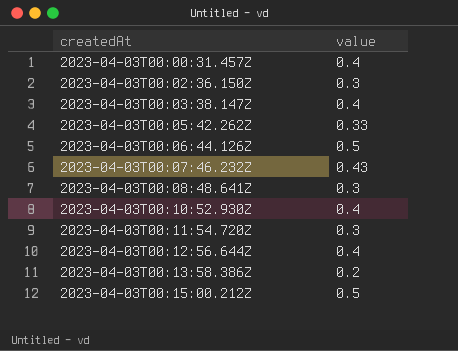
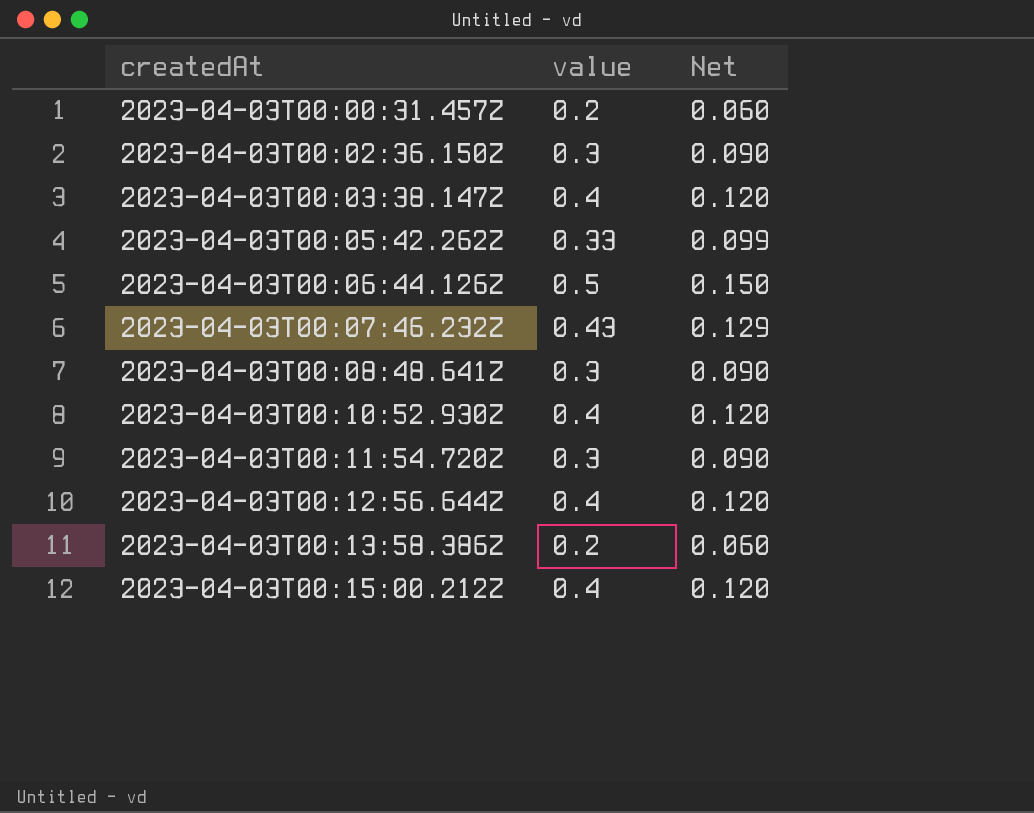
column Net | formula: none -> [value] * 0.3
2023-04-03T00:00:31.457Z | value: 0.4 -> 0.2
2023-04-03T00:15:00.212Z | value: 0.5 -> 0.4

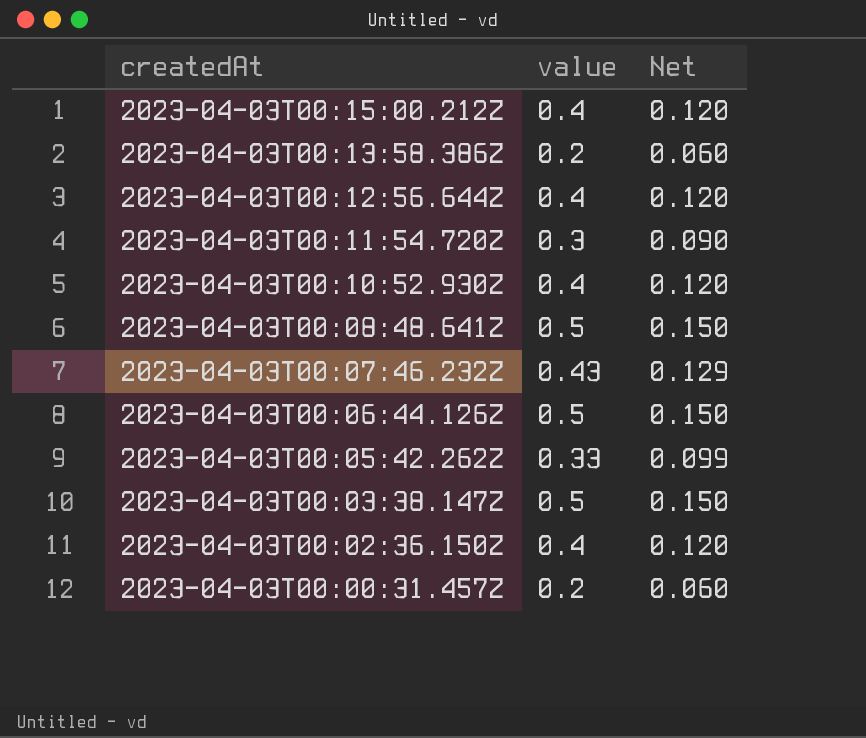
row order: createdAt ascending -> createdAt descending
2023-04-03T00:08:48.641Z | value: 0.3 -> 0.5
2023-04-03T00:08:48.641Z | Net: 0.090 -> 0.150
2023-04-03T00:03:38.147Z | value: 0.4 -> 0.5
2023-04-03T00:03:38.147Z | Net: 0.120 -> 0.150
2023-04-03T00:02:36.150Z | value: 0.3 -> 0.4
2023-04-03T00:02:36.150Z | Net: 0.090 -> 0.120

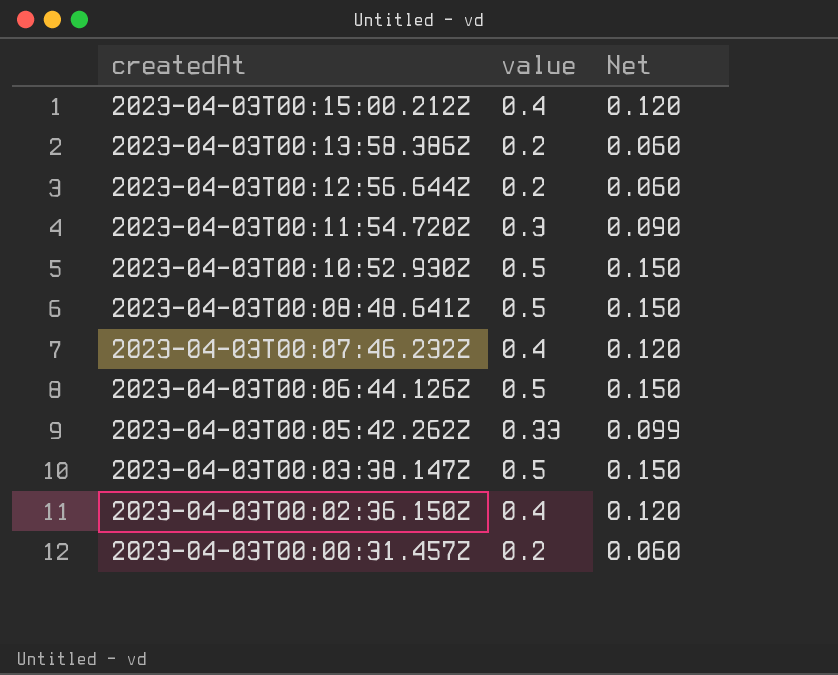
2023-04-03T00:12:56.644Z | value: 0.4 -> 0.2
2023-04-03T00:12:56.644Z | Net: 0.120 -> 0.060
2023-04-03T00:10:52.930Z | value: 0.4 -> 0.5
2023-04-03T00:10:52.930Z | Net: 0.120 -> 0.150
2023-04-03T00:07:46.232Z | value: 0.43 -> 0.4
2023-04-03T00:07:46.232Z | Net: 0.129 -> 0.120

